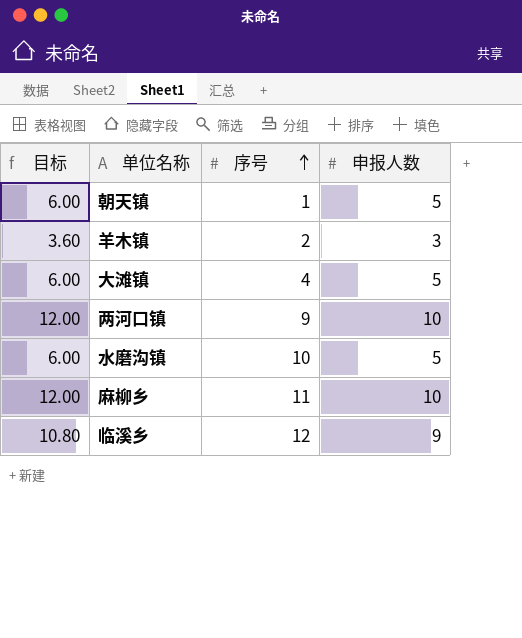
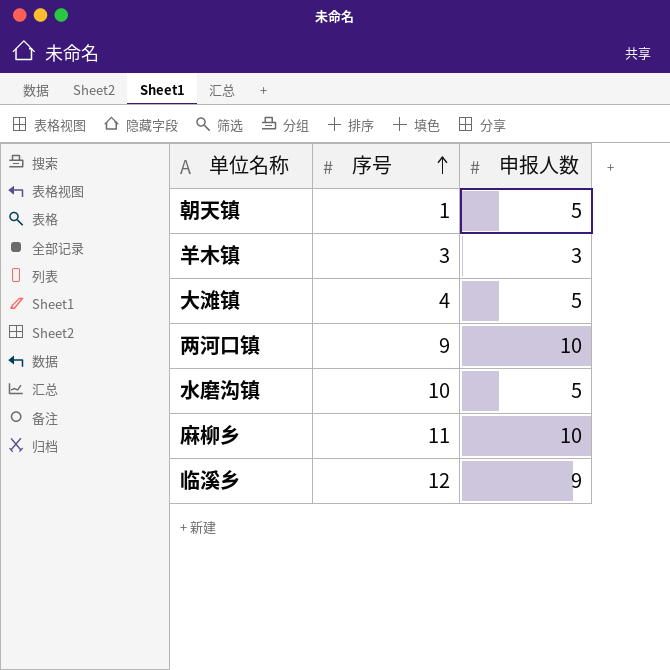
column 目标 | formula: [申报人数] * 1.2 -> none
羊木镇 | 序号: 2 -> 3

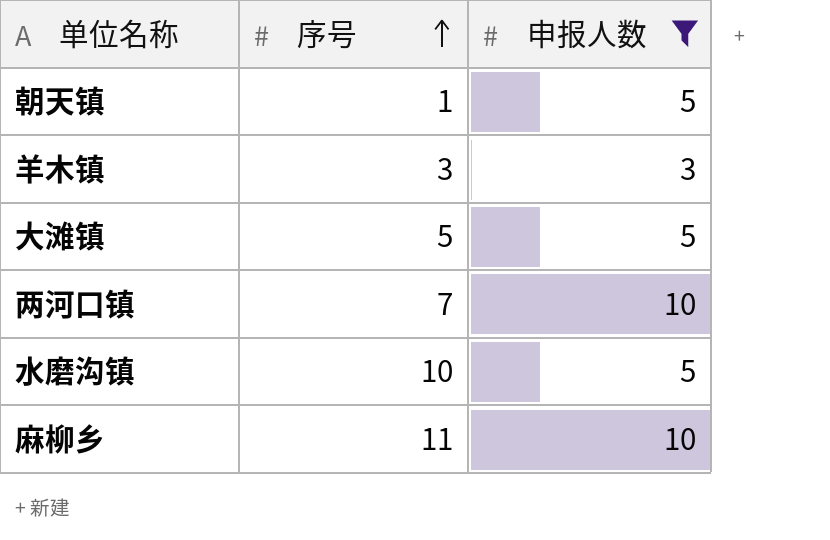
filter: none -> 申报人数 != 9
大滩镇 | 序号: 4 -> 5
两河口镇 | 序号: 9 -> 7

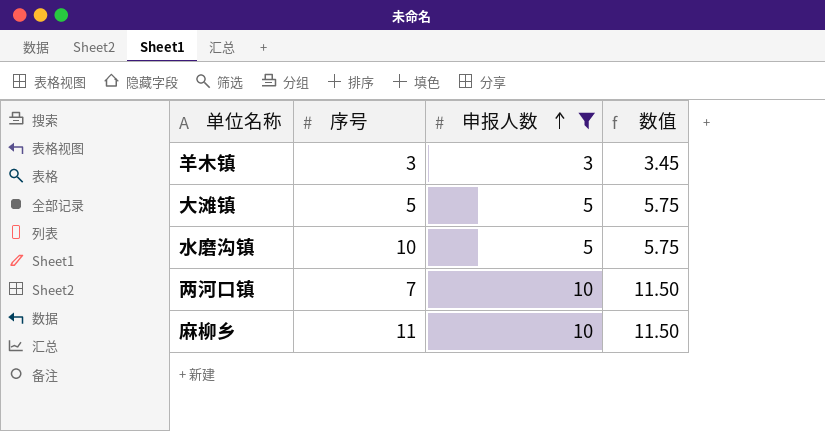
row order: 序号 ascending -> 申报人数 ascending
column 数值 | formula: none -> [申报人数] * 1.15
row 朝天镇: 1 | 5 -> none

